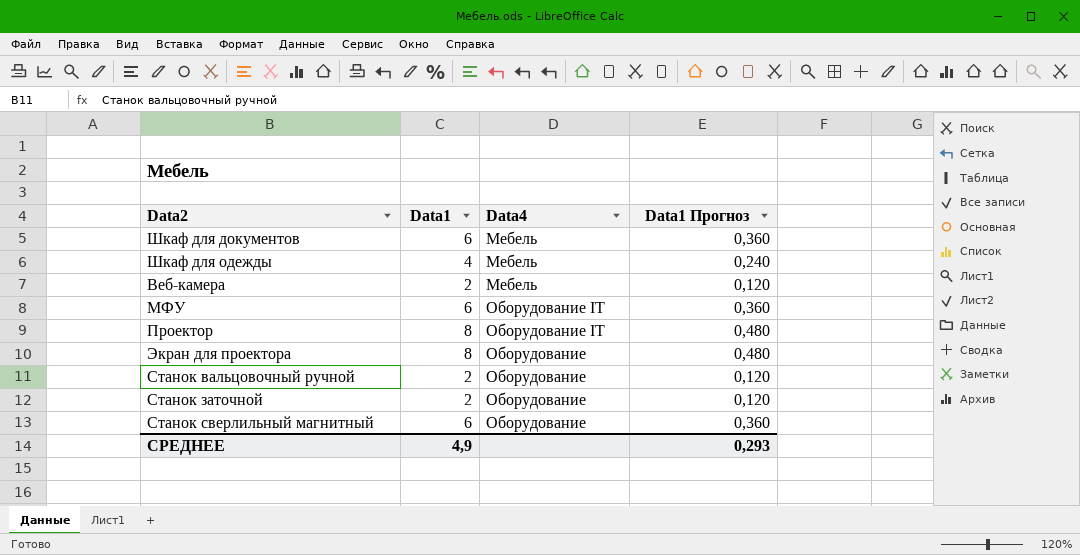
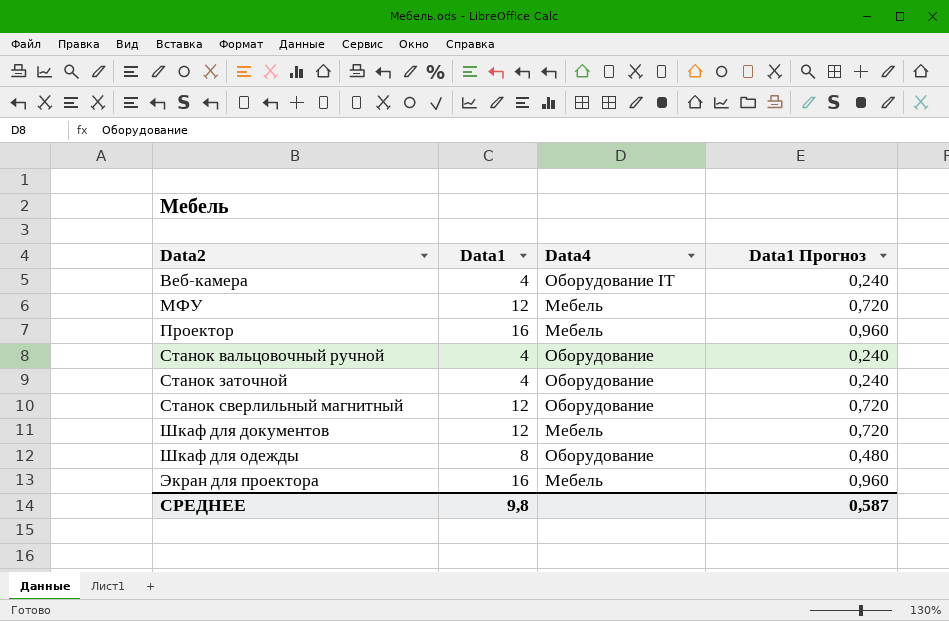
row order: none -> Data2 ascending
Веб-камера | Data1: 2 -> 4
Веб-камера | Data4: Мебель -> Оборудование IT
Веб-камера | Data1 Прогноз: 0,120 -> 0,240
МФУ | Data1: 6 -> 12
МФУ | Data4: Оборудование IT -> Мебель
МФУ | Data1 Прогноз: 0,360 -> 0,720
Проектор | Data1: 8 -> 16
Проектор | Data4: Оборудование IT -> Мебель
Проектор | Data1 Прогноз: 0,480 -> 0,960
Станок вальцовочный ручной | Data1: 2 -> 4
Станок вальцовочный ручной | Data1 Прогноз: 0,120 -> 0,240
Станок заточной | Data1: 2 -> 4
Станок заточной | Data1 Прогноз: 0,120 -> 0,240
Станок сверлильный магнитный | Data1: 6 -> 12
Станок сверлильный магнитный | Data1 Прогноз: 0,360 -> 0,720
Шкаф для документов | Data1: 6 -> 12
Шкаф для документов | Data1 Прогноз: 0,360 -> 0,720
Шкаф для одежды | Data1: 4 -> 8
Шкаф для одежды | Data4: Мебель -> Оборудование
Шкаф для одежды | Data1 Прогноз: 0,240 -> 0,480
Экран для проектора | Data1: 8 -> 16
Экран для проектора | Data4: Оборудование -> Мебель
Экран для проектора | Data1 Прогноз: 0,480 -> 0,960
СРЕДНЕЕ | Data1: 4,9 -> 9,8
СРЕДНЕЕ | Data1 Прогноз: 0,293 -> 0,587

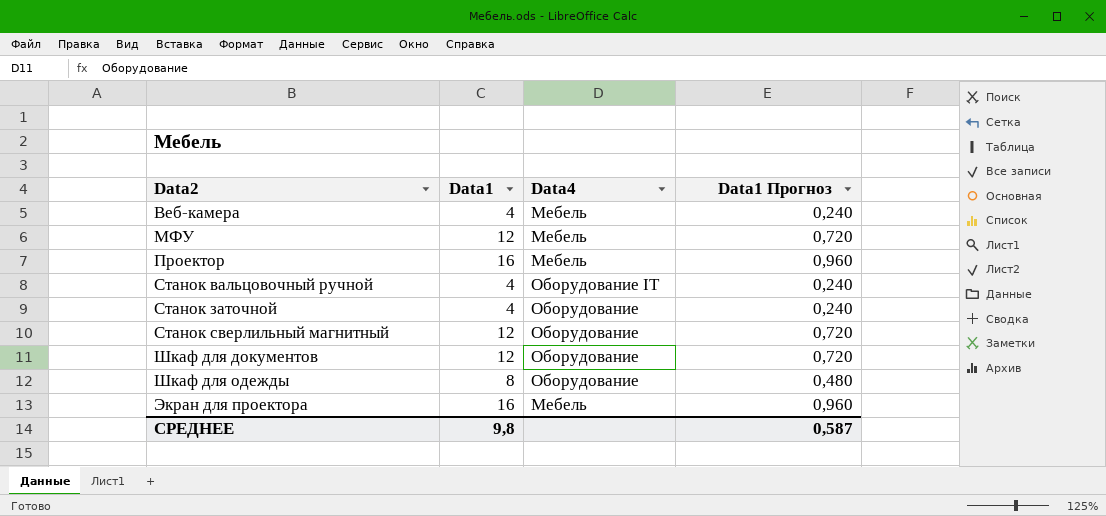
Веб-камера | Data4: Оборудование IT -> Мебель
Станок вальцовочный ручной | Data4: Оборудование -> Оборудование IT
Шкаф для документов | Data4: Мебель -> Оборудование

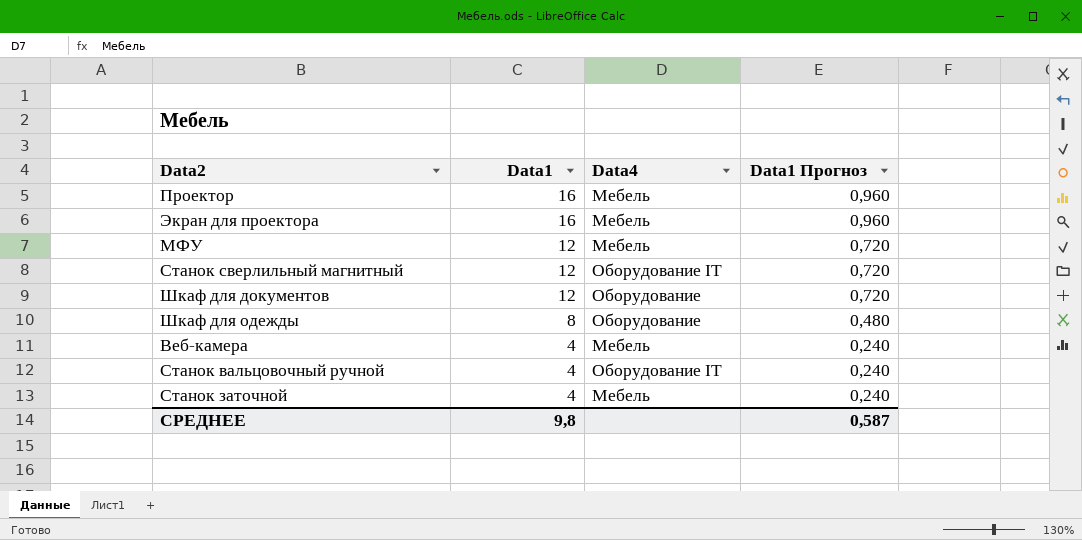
row order: Data2 ascending -> Data1 descending
Станок сверлильный магнитный | Data4: Оборудование -> Оборудование IT
Станок заточной | Data4: Оборудование -> Мебель

